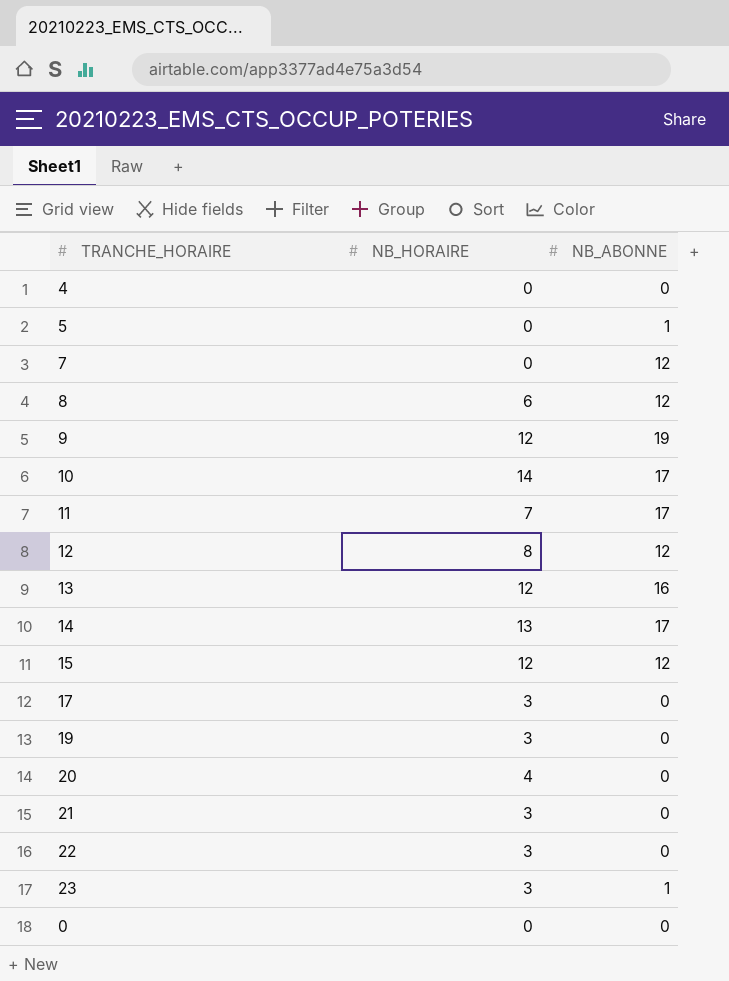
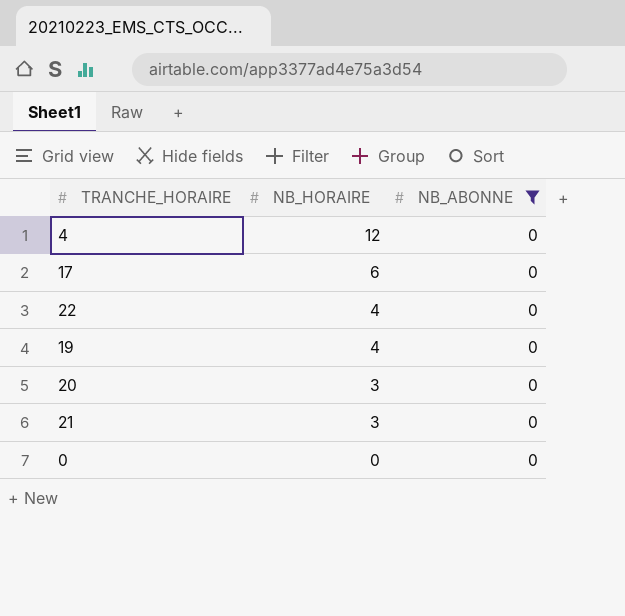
filter: none -> NB_ABONNE = 0
row order: none -> NB_HORAIRE descending
4 | NB_HORAIRE: 0 -> 12
17 | NB_HORAIRE: 3 -> 6
22 | NB_HORAIRE: 3 -> 4
19 | NB_HORAIRE: 3 -> 4
20 | NB_HORAIRE: 4 -> 3

